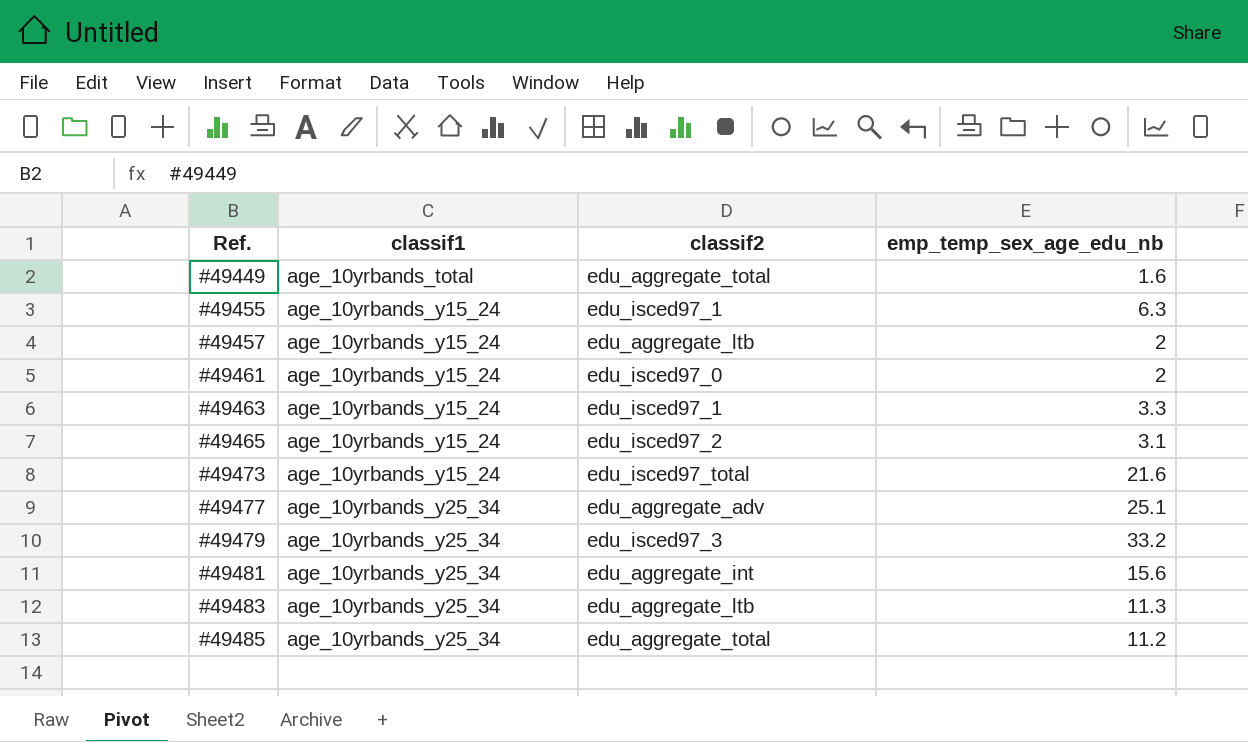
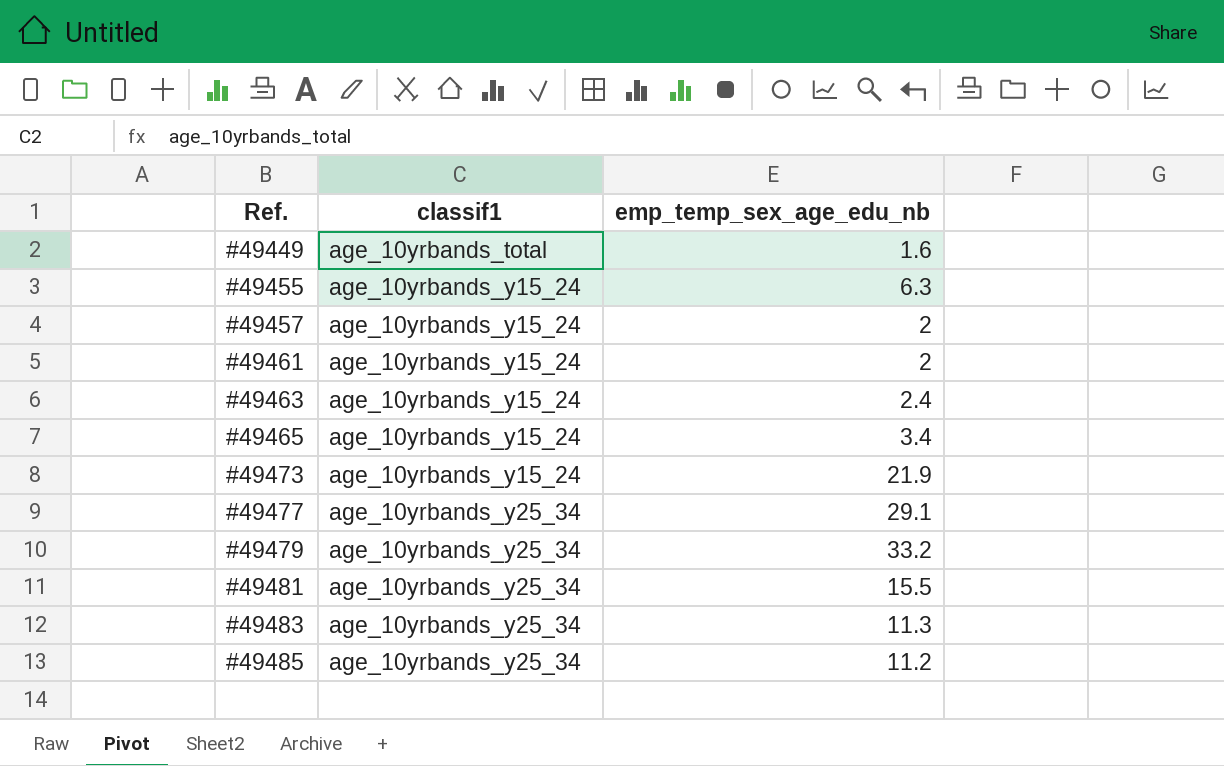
column classif2 | position: 3 -> none
#49463 | emp_temp_sex_age_edu_nb: 3.3 -> 2.4
#49465 | emp_temp_sex_age_edu_nb: 3.1 -> 3.4
#49473 | emp_temp_sex_age_edu_nb: 21.6 -> 21.9
#49477 | emp_temp_sex_age_edu_nb: 25.1 -> 29.1
#49481 | emp_temp_sex_age_edu_nb: 15.6 -> 15.5

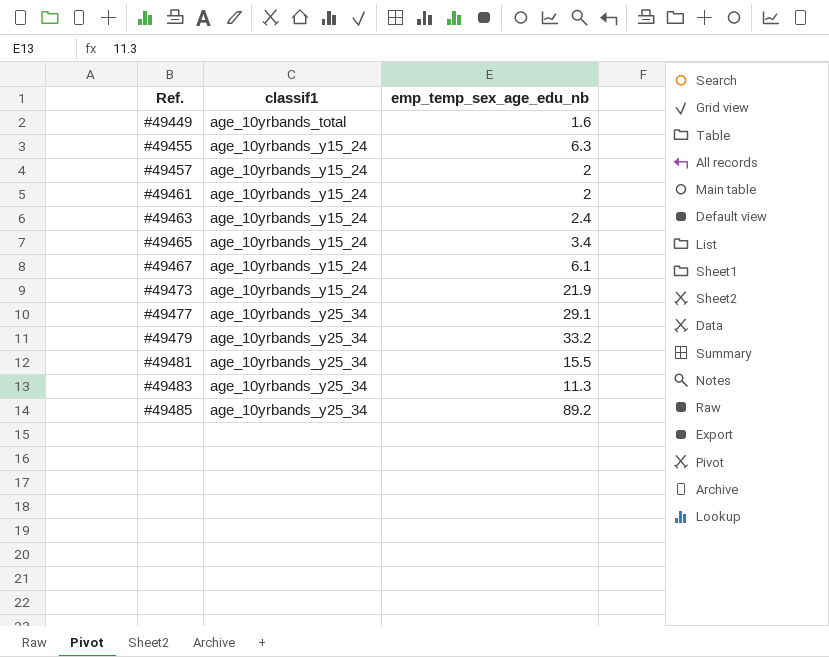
row #49467: none -> age_10yrbands_y15_24 | 6.1
#49485 | emp_temp_sex_age_edu_nb: 11.2 -> 89.2

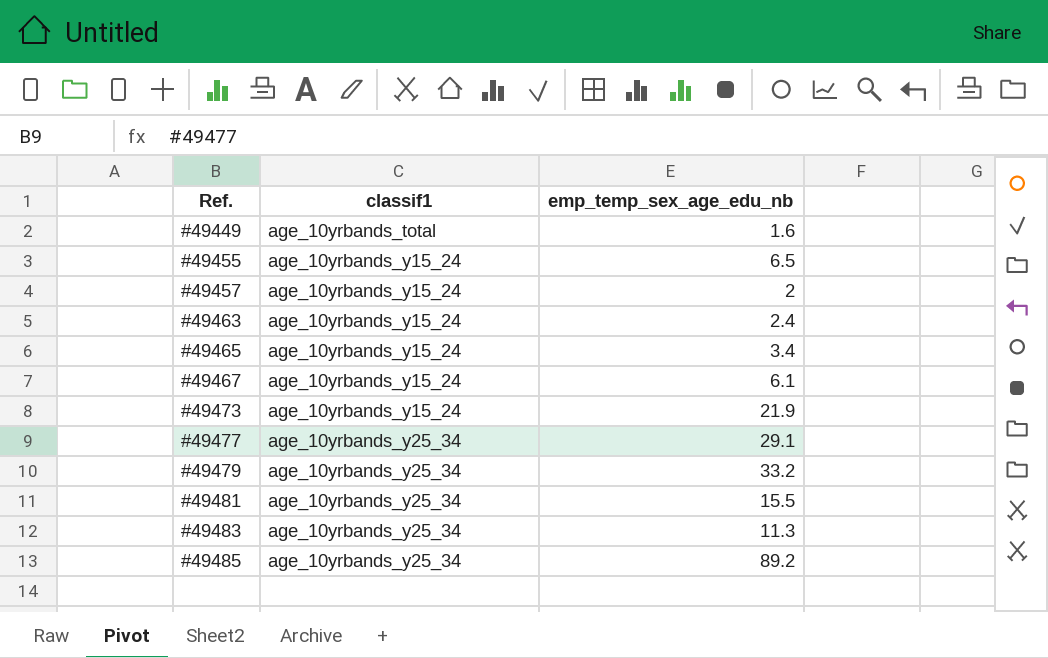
row #49461: age_10yrbands_y15_24 | 2 -> none
#49455 | emp_temp_sex_age_edu_nb: 6.3 -> 6.5

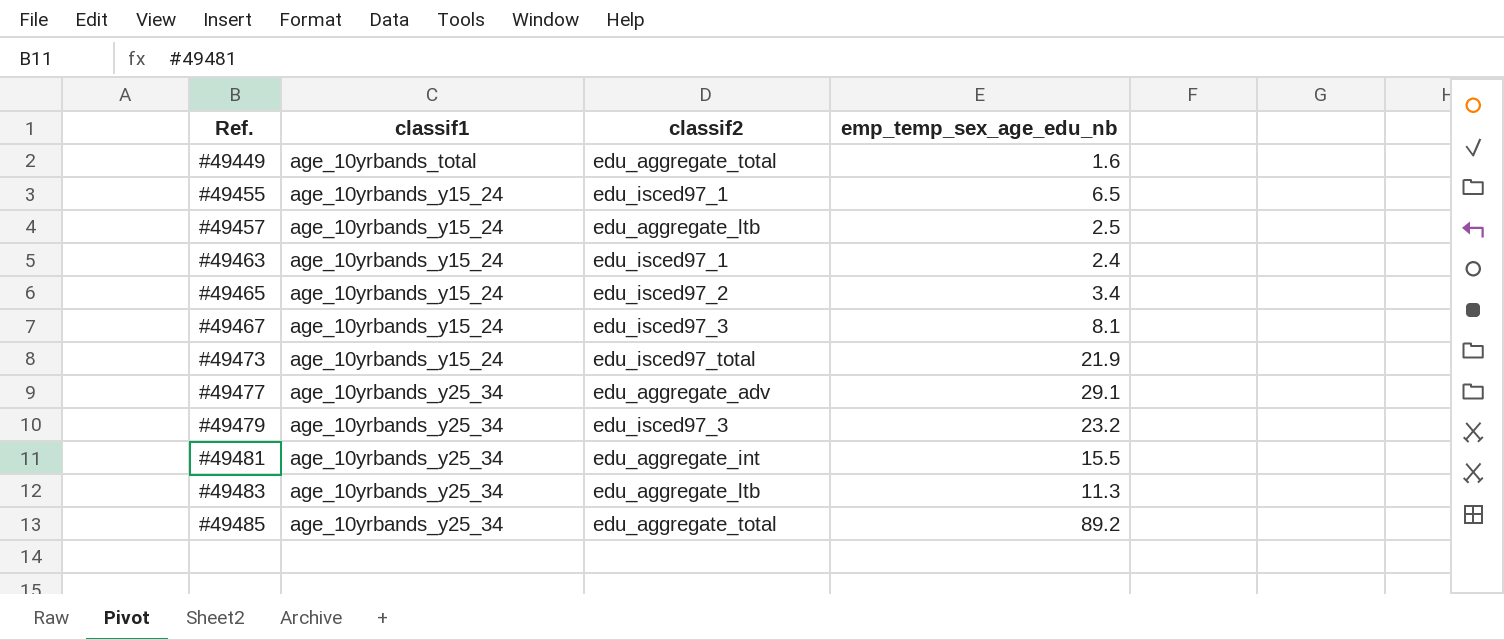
column classif2 | position: none -> 3
#49457 | emp_temp_sex_age_edu_nb: 2 -> 2.5
#49467 | emp_temp_sex_age_edu_nb: 6.1 -> 8.1
#49479 | emp_temp_sex_age_edu_nb: 33.2 -> 23.2

